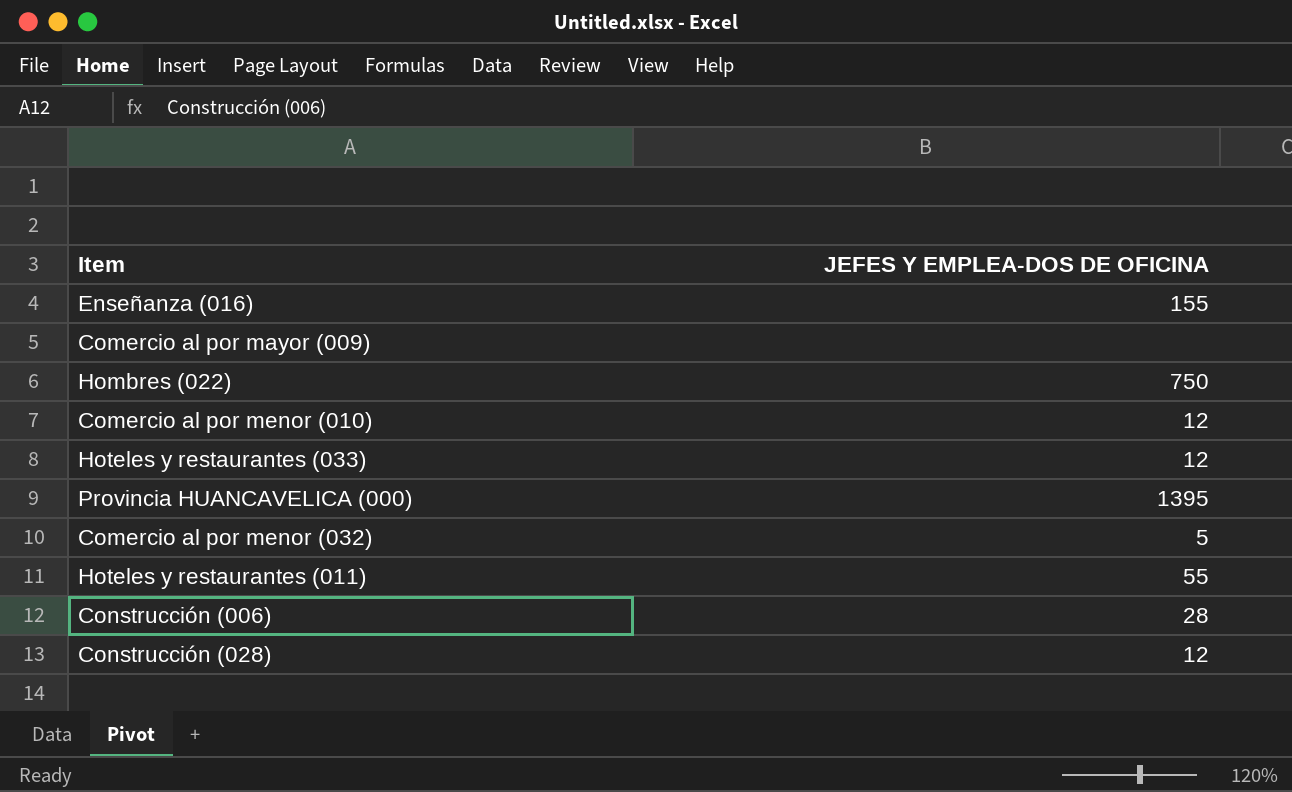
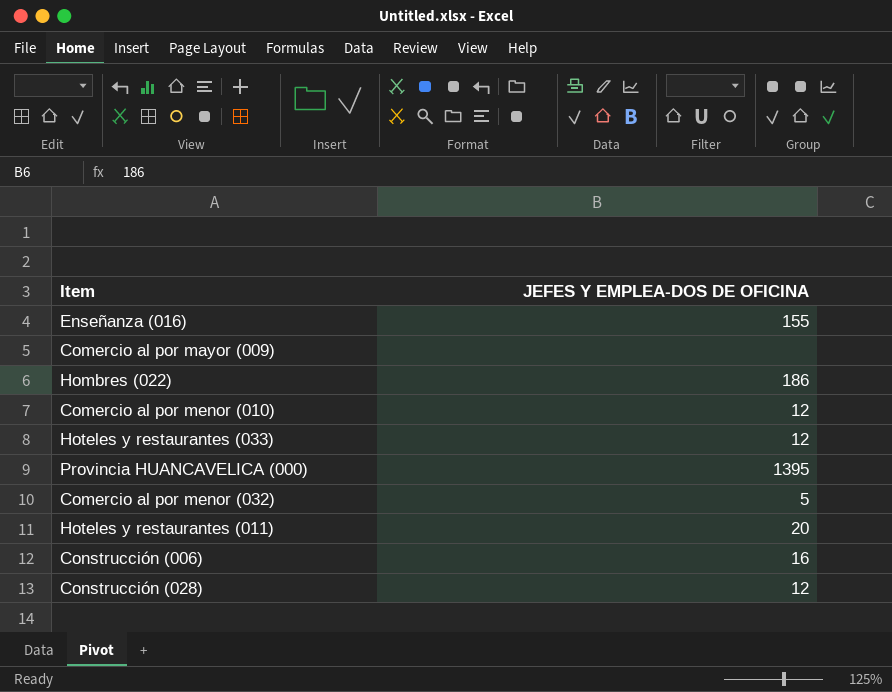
Hombres (022) | JEFES Y EMPLEA-DOS DE OFICINA: 750 -> 186
Hoteles y restaurantes (011) | JEFES Y EMPLEA-DOS DE OFICINA: 55 -> 20
Construcción (006) | JEFES Y EMPLEA-DOS DE OFICINA: 28 -> 16

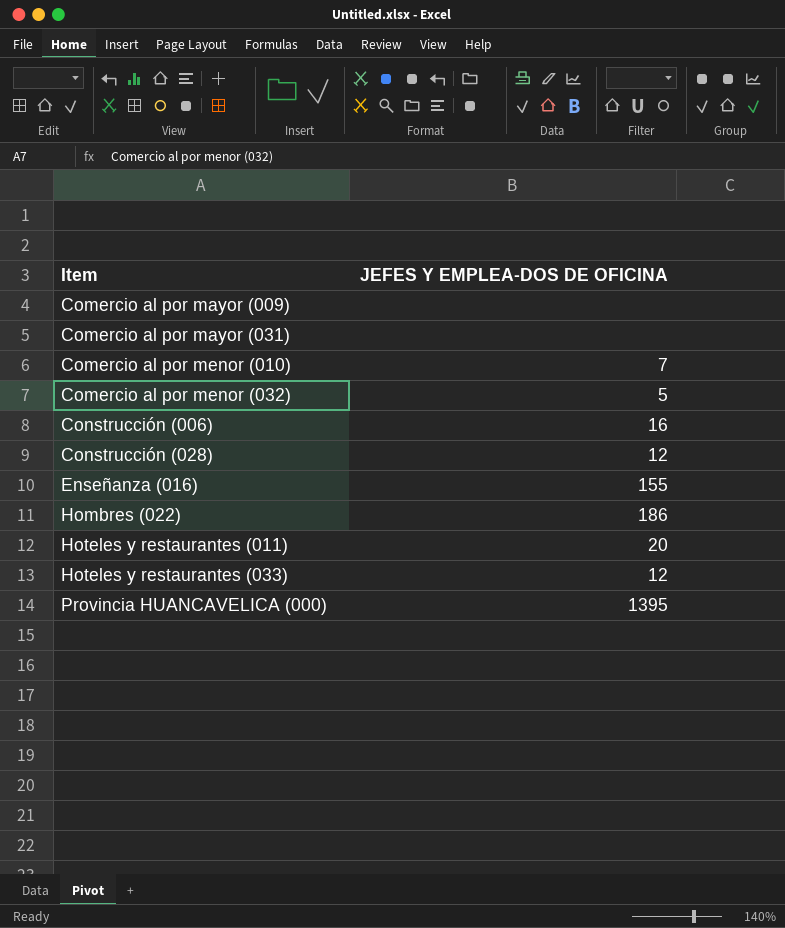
row order: none -> Item ascending
row Comercio al por mayor (031): none -> none
Comercio al por menor (010) | JEFES Y EMPLEA-DOS DE OFICINA: 12 -> 7

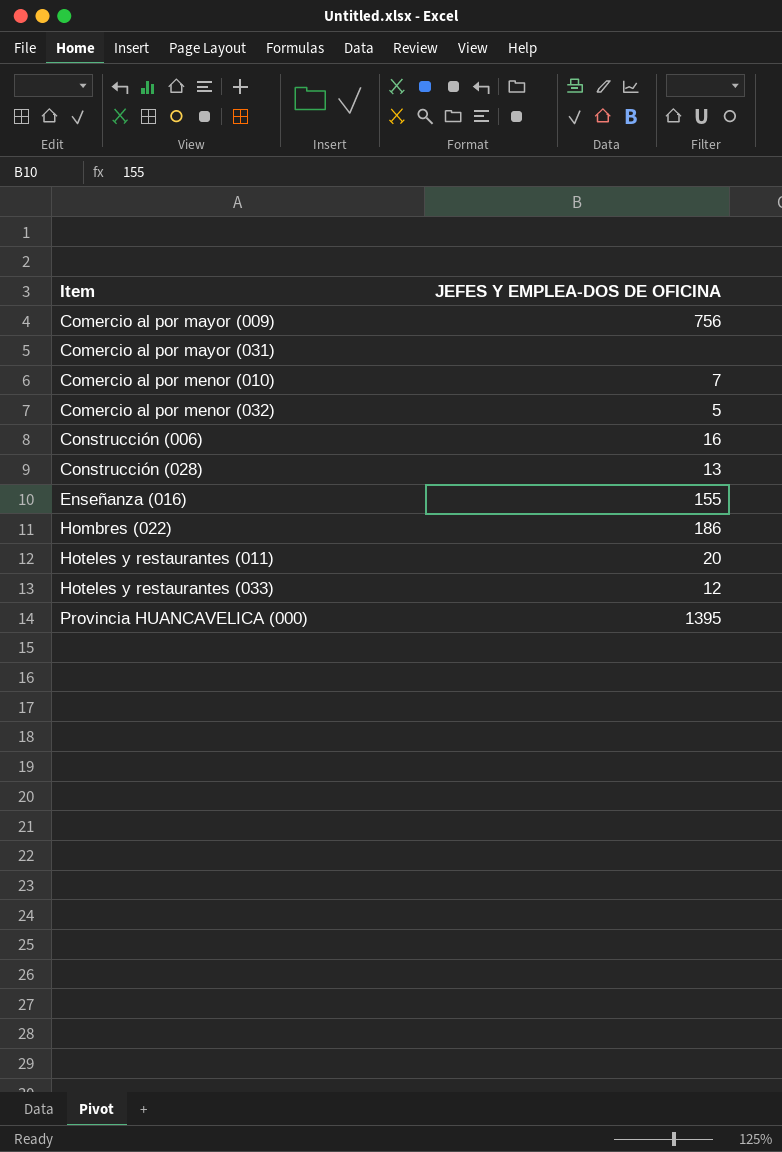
Comercio al por mayor (009) | JEFES Y EMPLEA-DOS DE OFICINA: none -> 756
Construcción (028) | JEFES Y EMPLEA-DOS DE OFICINA: 12 -> 13

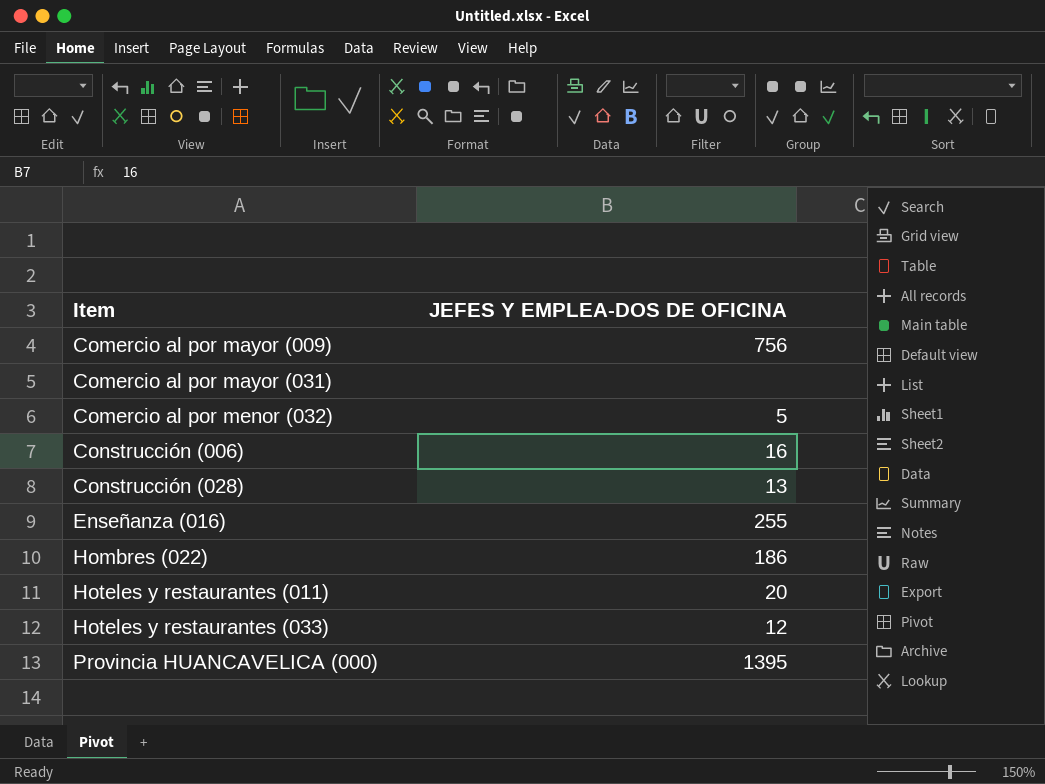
row Comercio al por menor (010): 7 -> none
Enseñanza (016) | JEFES Y EMPLEA-DOS DE OFICINA: 155 -> 255

